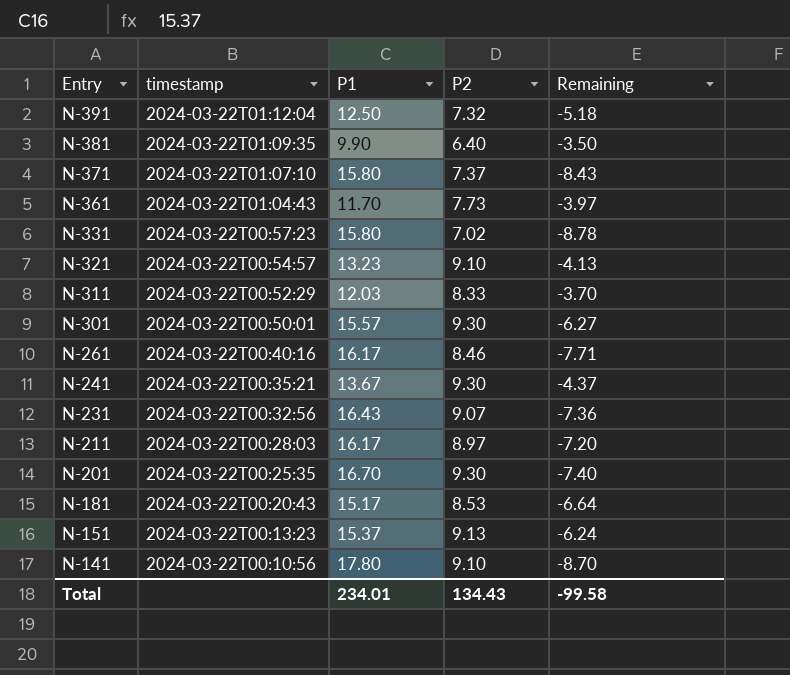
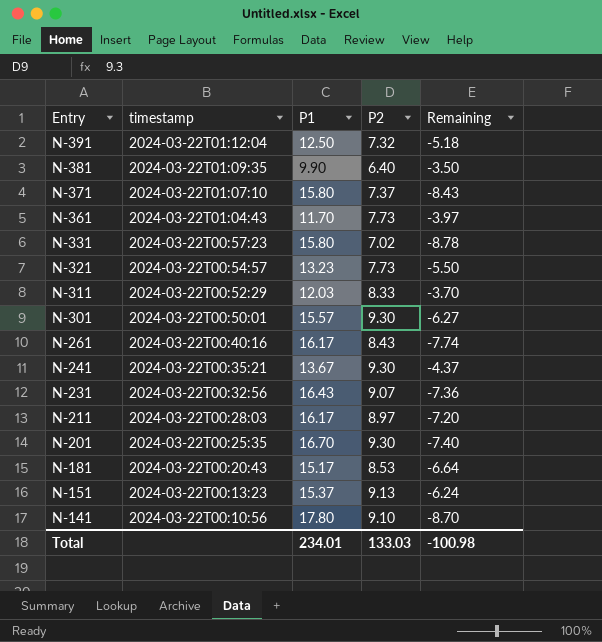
N-321 | P2: 9.10 -> 7.73
N-321 | Remaining: -4.13 -> -5.50
N-261 | P2: 8.46 -> 8.43
N-261 | Remaining: -7.71 -> -7.74
Total | P2: 134.43 -> 133.03
Total | Remaining: -99.58 -> -100.98

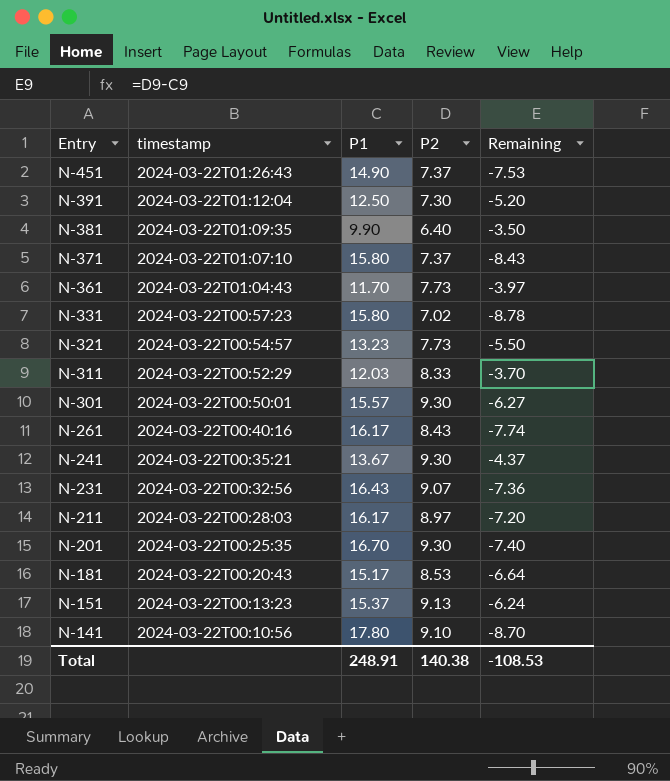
row N-451: none -> 2024-03-22T01:26:43 | 14.90 | 7.37 | -7.53
N-391 | P2: 7.32 -> 7.30
N-391 | Remaining: -5.18 -> -5.20
Total | P1: 234.01 -> 248.91
Total | P2: 133.03 -> 140.38
Total | Remaining: -100.98 -> -108.53

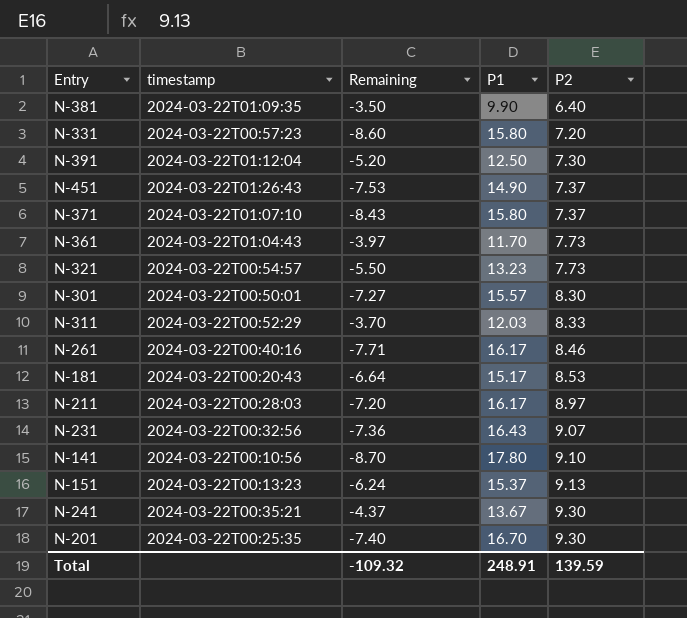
row order: Entry descending -> P2 ascending
column Remaining | position: 5 -> 3
N-331 | Remaining: -8.78 -> -8.60
N-331 | P2: 7.02 -> 7.20
N-301 | Remaining: -6.27 -> -7.27
N-301 | P2: 9.30 -> 8.30
N-261 | Remaining: -7.74 -> -7.71
N-261 | P2: 8.43 -> 8.46
Total | Remaining: -108.53 -> -109.32
Total | P2: 140.38 -> 139.59

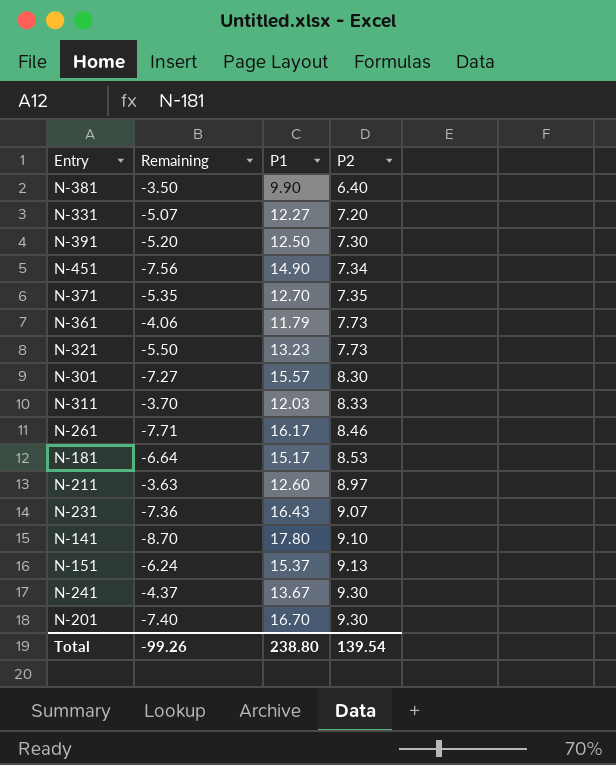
column timestamp | position: 2 -> none
N-331 | Remaining: -8.60 -> -5.07
N-331 | P1: 15.80 -> 12.27
N-451 | Remaining: -7.53 -> -7.56
N-451 | P2: 7.37 -> 7.34
N-371 | Remaining: -8.43 -> -5.35
N-371 | P1: 15.80 -> 12.70
N-371 | P2: 7.37 -> 7.35
N-361 | Remaining: -3.97 -> -4.06
N-361 | P1: 11.70 -> 11.79
N-211 | Remaining: -7.20 -> -3.63
N-211 | P1: 16.17 -> 12.60
Total | Remaining: -109.32 -> -99.26
Total | P1: 248.91 -> 238.80
Total | P2: 139.59 -> 139.54

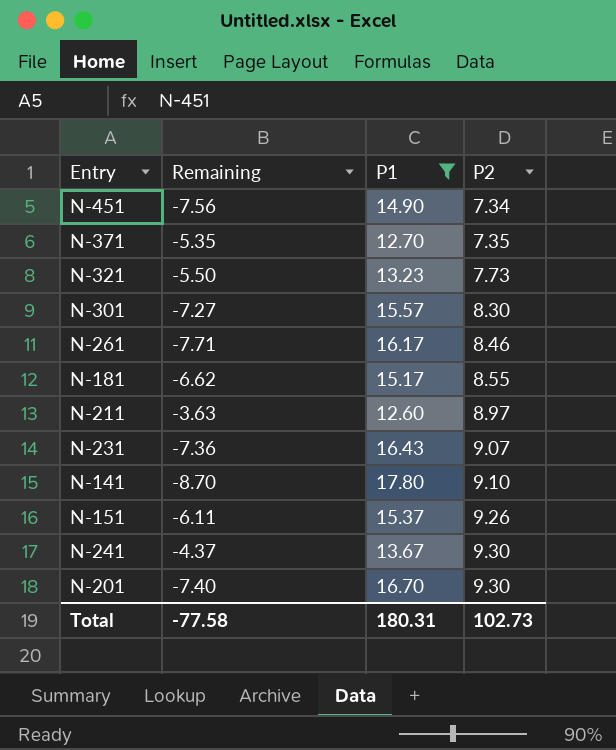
filter: none -> P1 >= 12.60
N-181 | Remaining: -6.64 -> -6.62
N-181 | P2: 8.53 -> 8.55
N-151 | Remaining: -6.24 -> -6.11
N-151 | P2: 9.13 -> 9.26
Total | Remaining: -99.26 -> -77.58
Total | P1: 238.80 -> 180.31
Total | P2: 139.54 -> 102.73

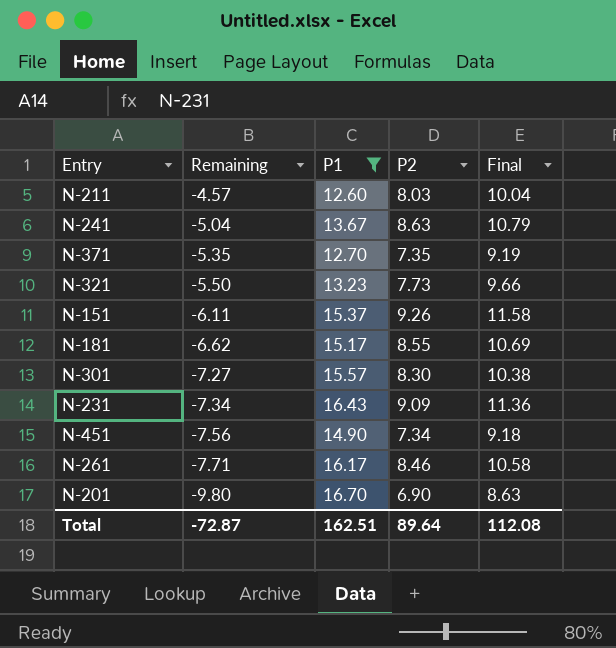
row order: P2 ascending -> Remaining descending
column Final | formula: none -> [P2] * 1.25
row N-141: -8.70 | 17.80 | 9.10 -> none
N-211 | Remaining: -3.63 -> -4.57
N-211 | P2: 8.97 -> 8.03
N-241 | Remaining: -4.37 -> -5.04
N-241 | P2: 9.30 -> 8.63
N-231 | Remaining: -7.36 -> -7.34
N-231 | P2: 9.07 -> 9.09
N-201 | Remaining: -7.40 -> -9.80
N-201 | P2: 9.30 -> 6.90
Total | Remaining: -77.58 -> -72.87
Total | P1: 180.31 -> 162.51
Total | P2: 102.73 -> 89.64

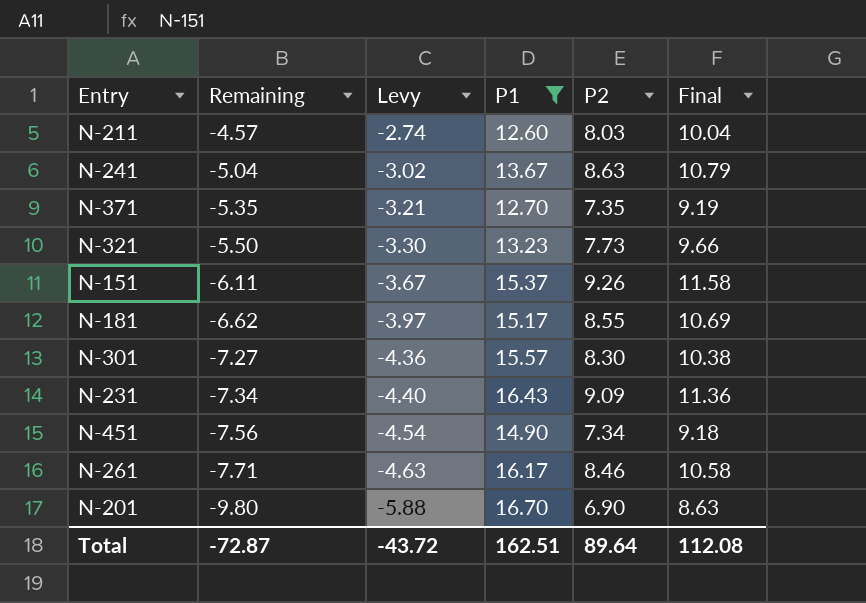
column Levy | formula: none -> [Remaining] * 0.6

